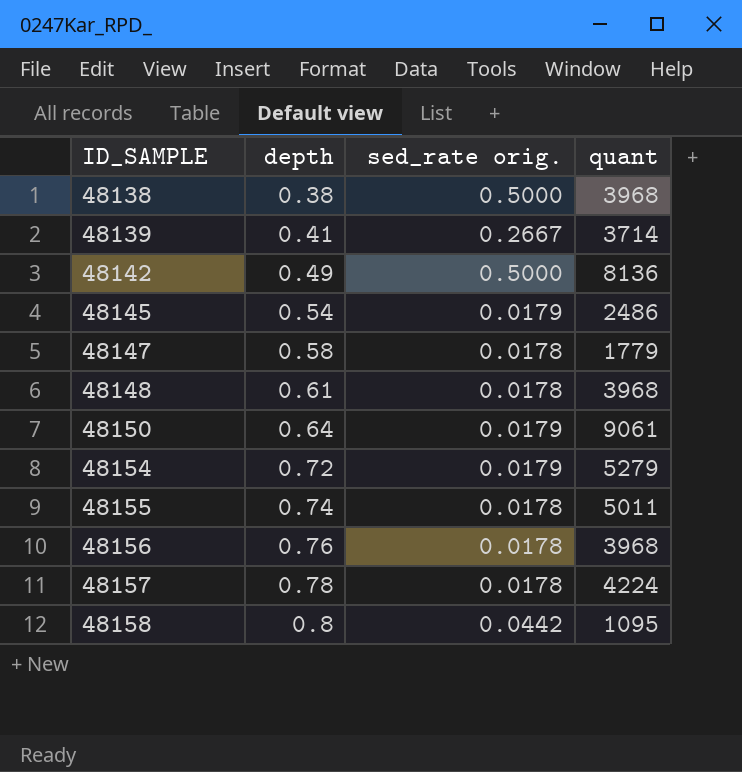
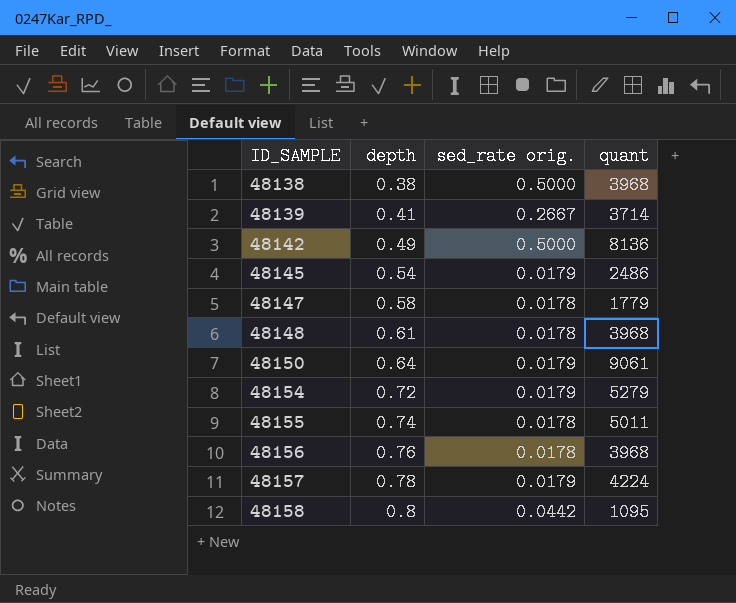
48157 | sed_rate orig.: 0.0178 -> 0.0179

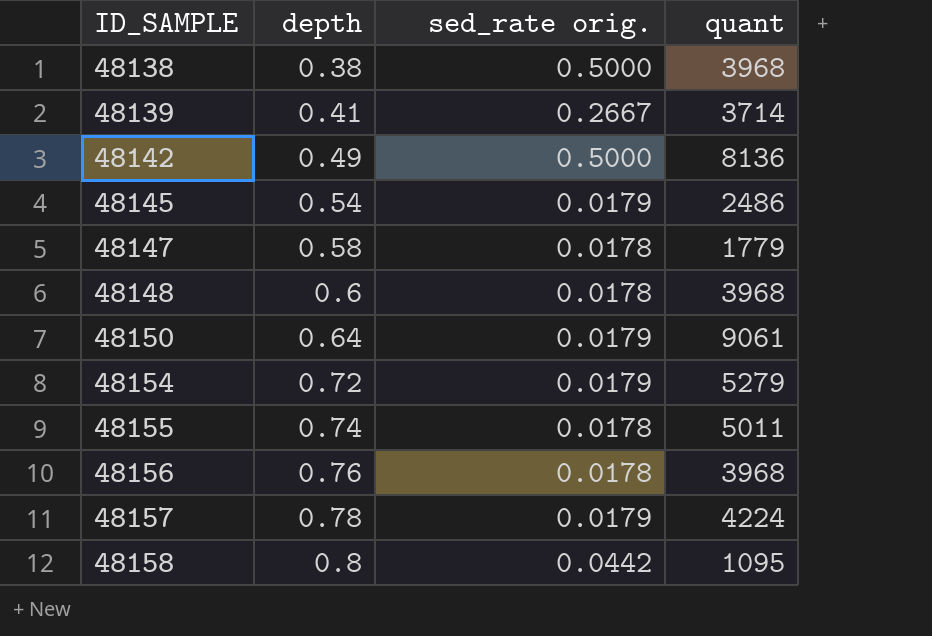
48148 | depth: 0.61 -> 0.6

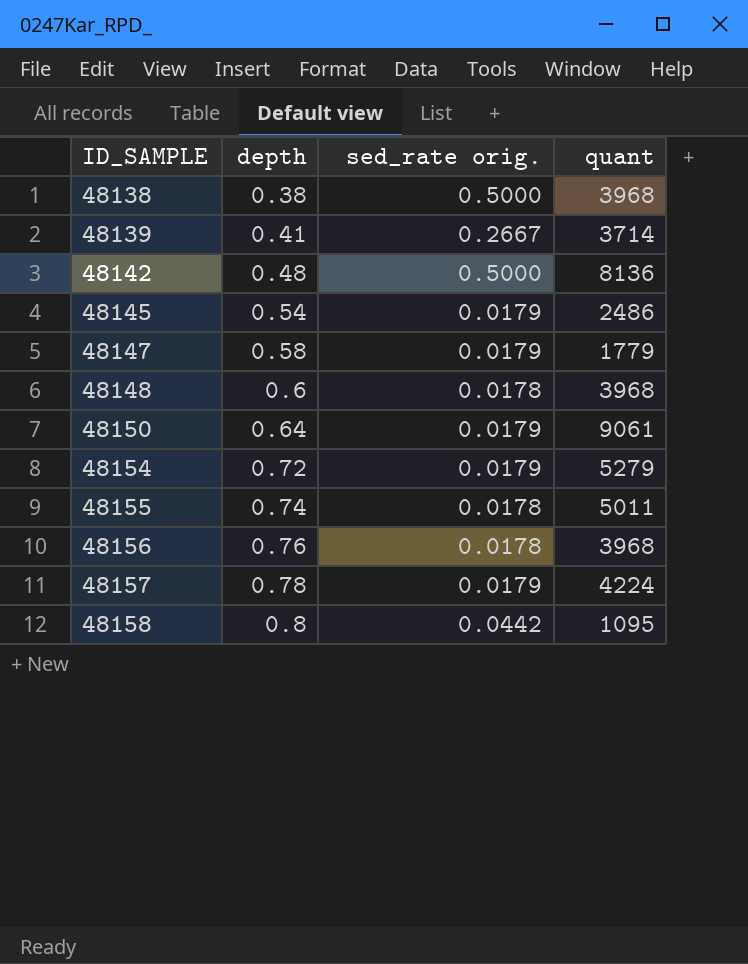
48142 | depth: 0.49 -> 0.48
48147 | sed_rate orig.: 0.0178 -> 0.0179

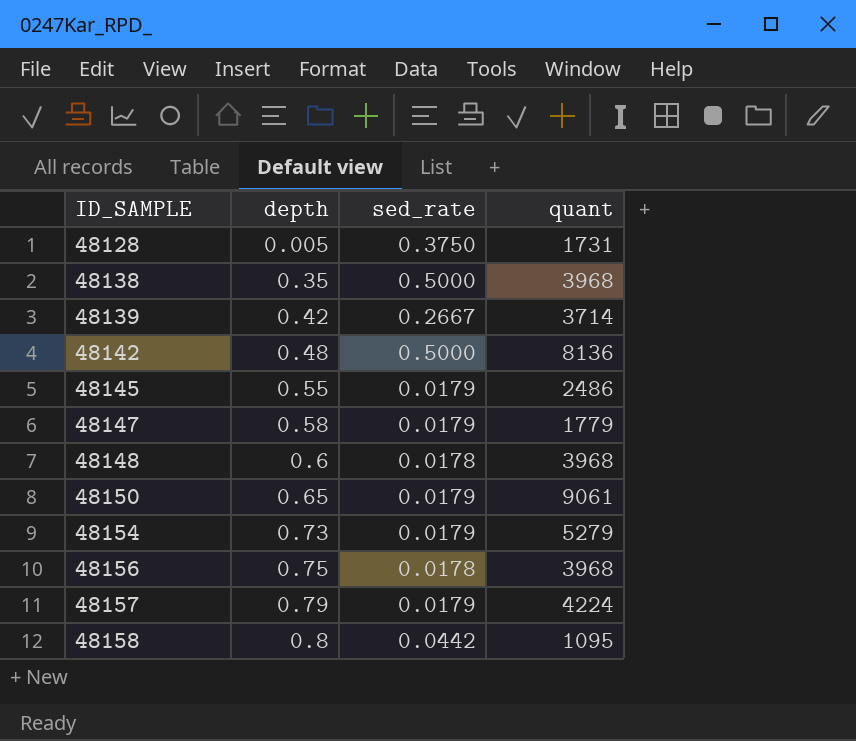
column name: sed_rate orig. -> sed_rate
row 48155: 0.74 | 0.0178 | 5011 -> none
row 48128: none -> 0.005 | 0.3750 | 1731
48138 | depth: 0.38 -> 0.35
48139 | depth: 0.41 -> 0.42
48145 | depth: 0.54 -> 0.55
48150 | depth: 0.64 -> 0.65
48154 | depth: 0.72 -> 0.73
48156 | depth: 0.76 -> 0.75
48157 | depth: 0.78 -> 0.79

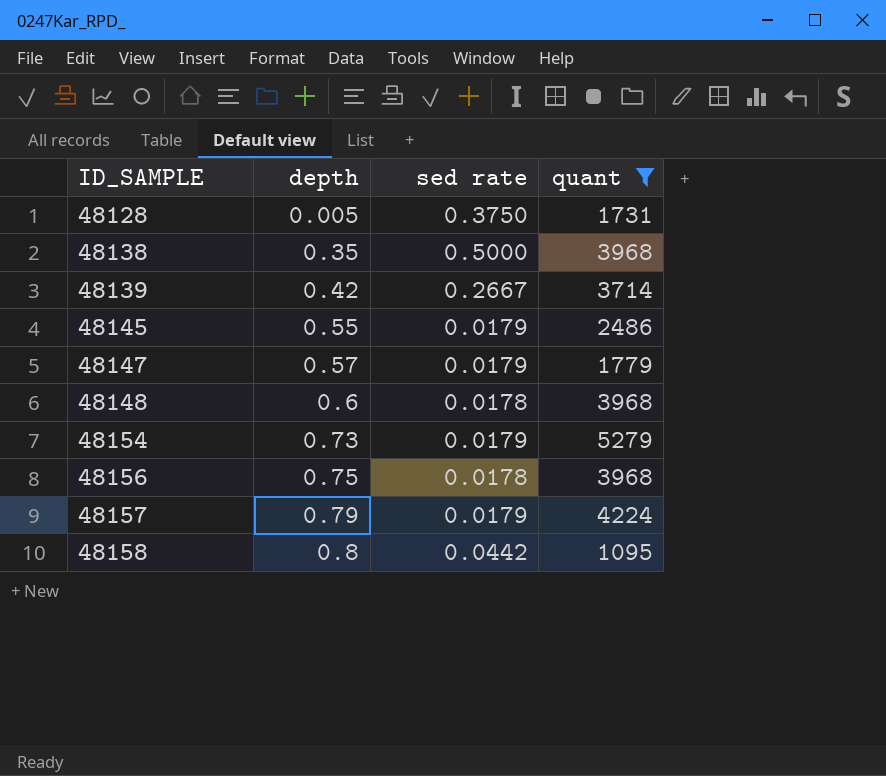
filter: none -> quant <= 5279
column name: sed_rate -> sed rate
48147 | depth: 0.58 -> 0.57

